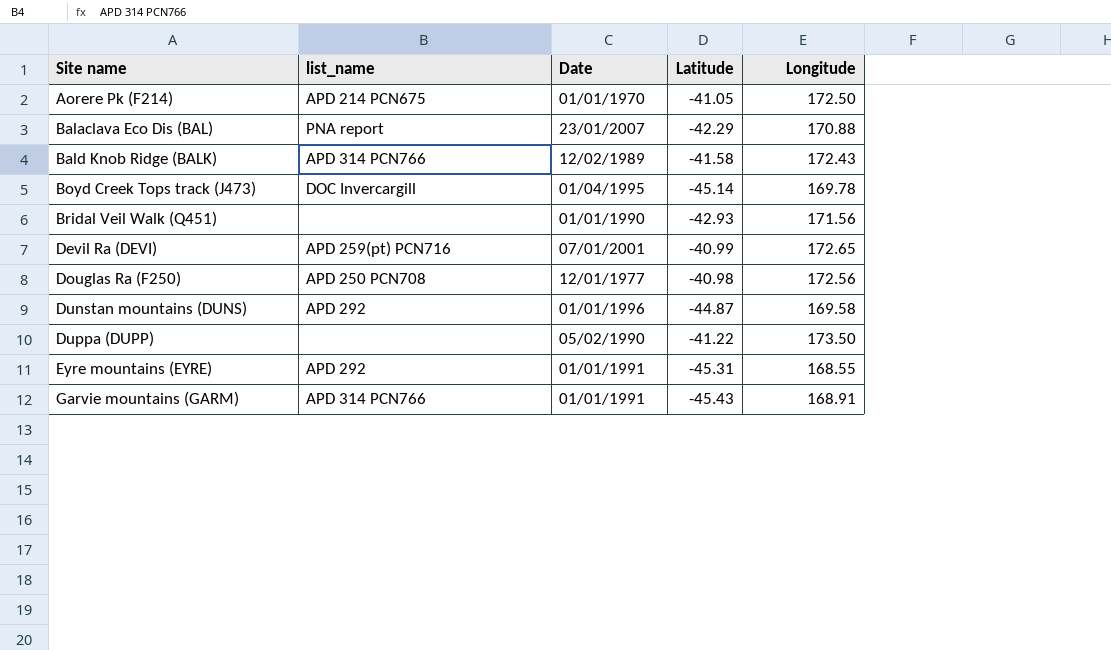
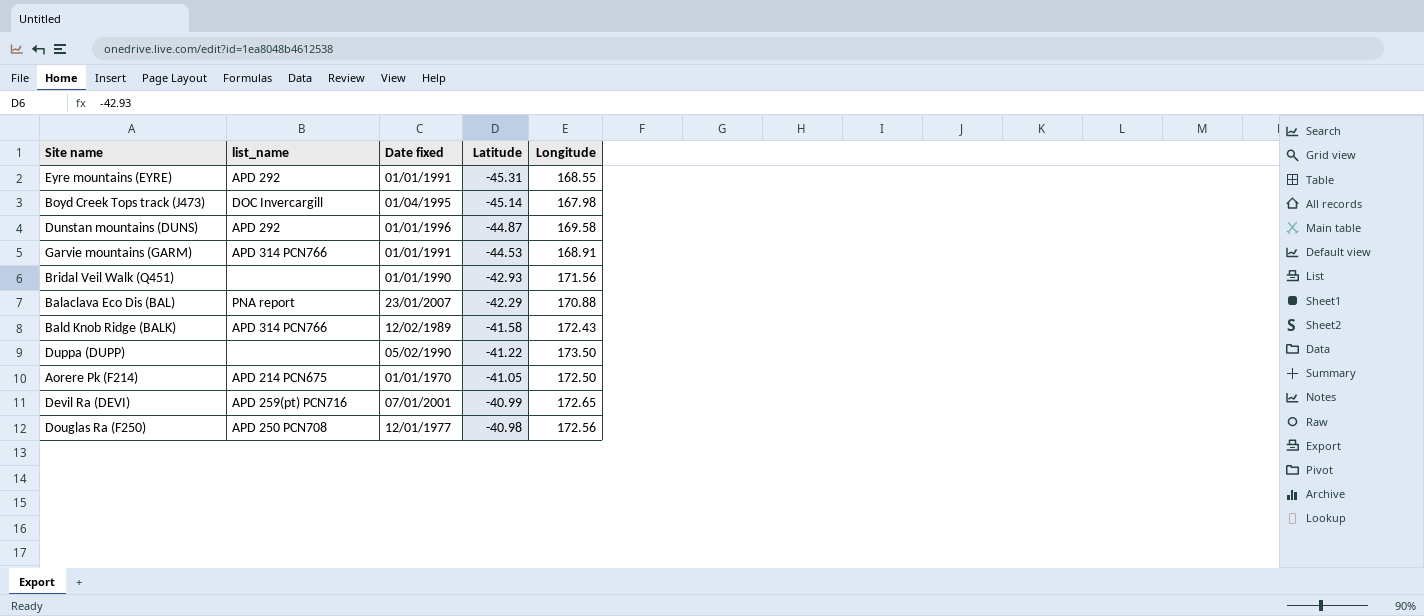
row order: Site name ascending -> Latitude ascending
column name: Date -> Date fixed
Boyd Creek Tops track (J473) | Longitude: 169.78 -> 167.98
Garvie mountains (GARM) | Latitude: -45.43 -> -44.53

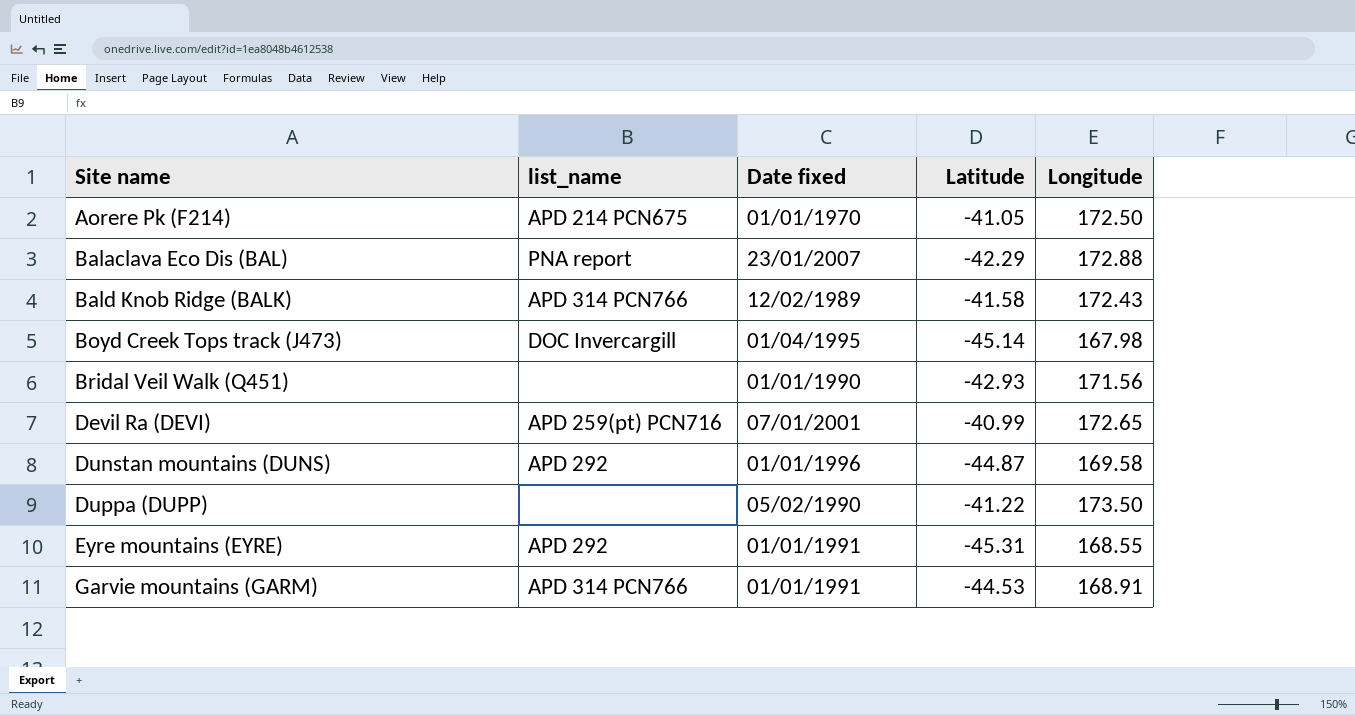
row order: Latitude ascending -> Site name ascending
row Douglas Ra (F250): APD 250 PCN708 | 12/01/1977 | -40.98 | 172.56 -> none
Balaclava Eco Dis (BAL) | Longitude: 170.88 -> 172.88

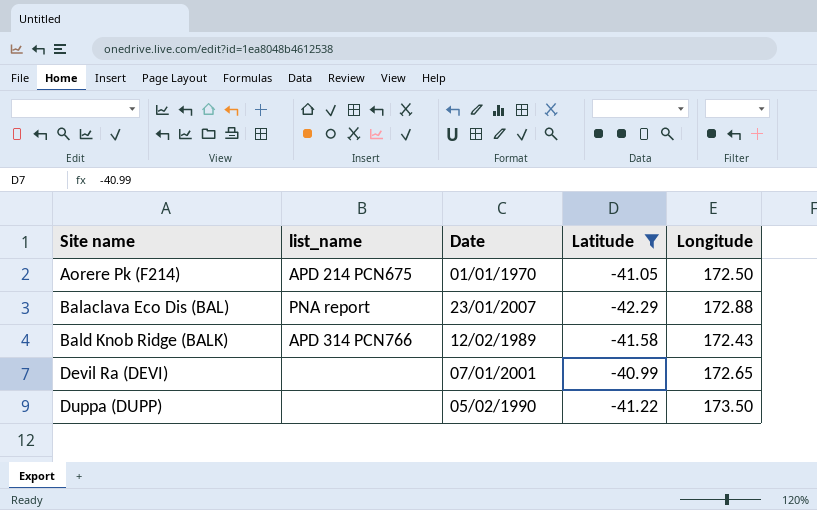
filter: none -> Latitude >= -42.29
column name: Date fixed -> Date
Devil Ra (DEVI) | list_name: APD 259(pt) PCN716 -> none

